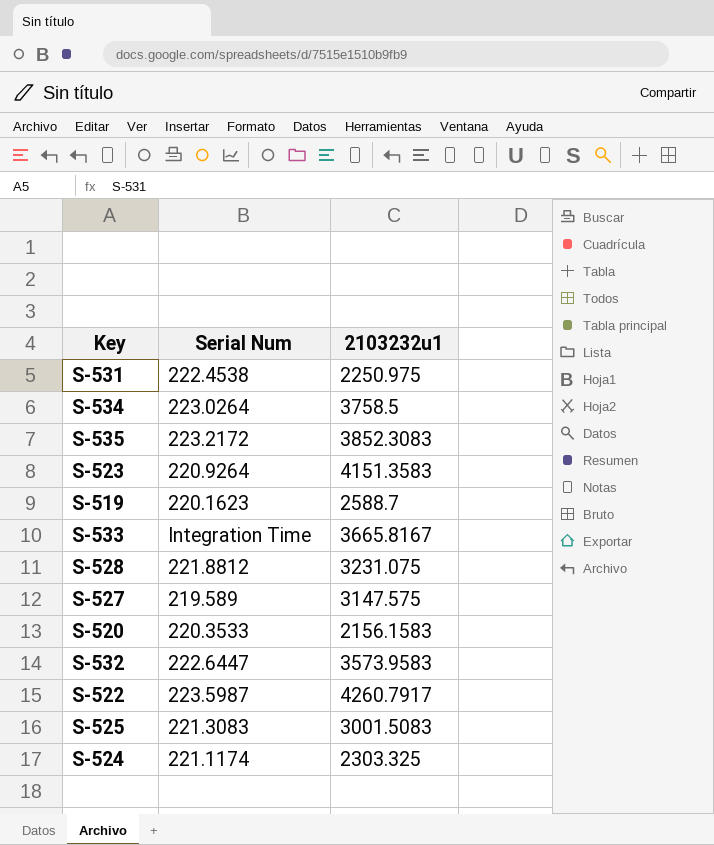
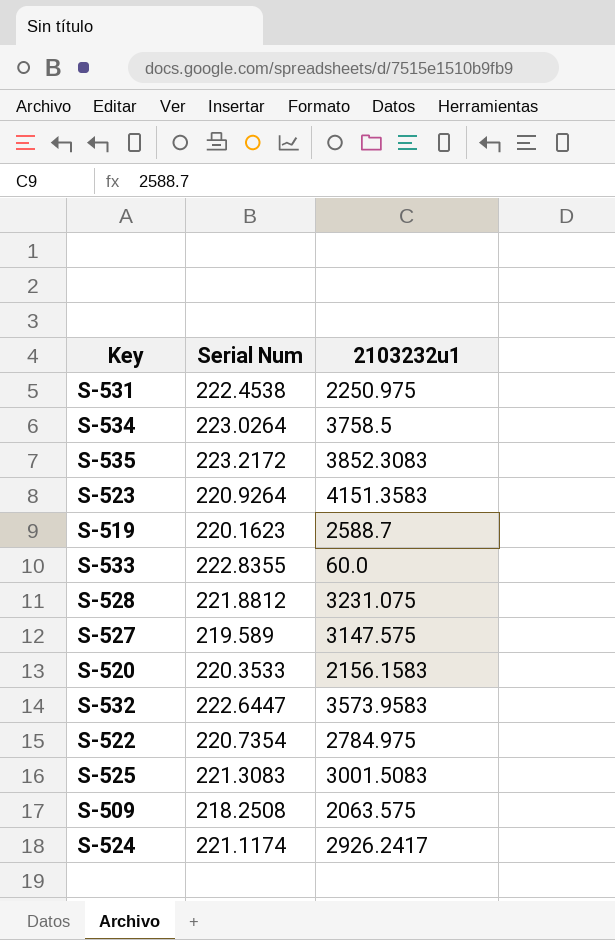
S-533 | Serial Num: Integration Time -> 222.8355
S-533 | 2103232u1: 3665.8167 -> 60.0
S-522 | Serial Num: 223.5987 -> 220.7354
S-522 | 2103232u1: 4260.7917 -> 2784.975
row S-509: none -> 218.2508 | 2063.575
S-524 | 2103232u1: 2303.325 -> 2926.2417

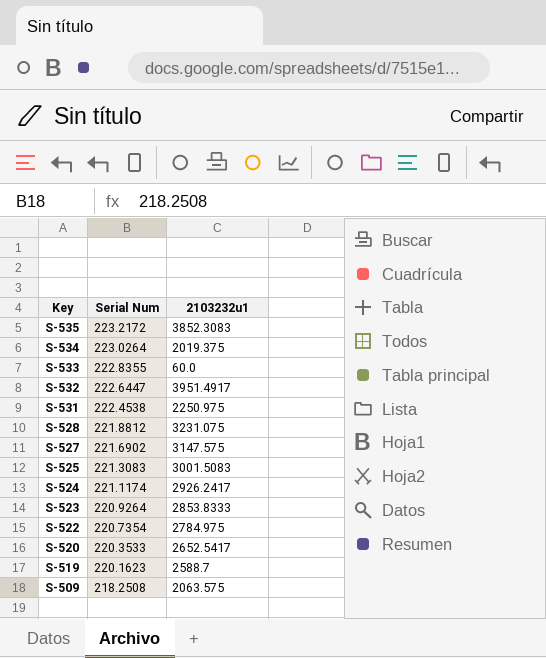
row order: none -> Key descending
S-534 | 2103232u1: 3758.5 -> 2019.375
S-532 | 2103232u1: 3573.9583 -> 3951.4917
S-527 | Serial Num: 219.589 -> 221.6902
S-523 | 2103232u1: 4151.3583 -> 2853.8333
S-520 | 2103232u1: 2156.1583 -> 2652.5417

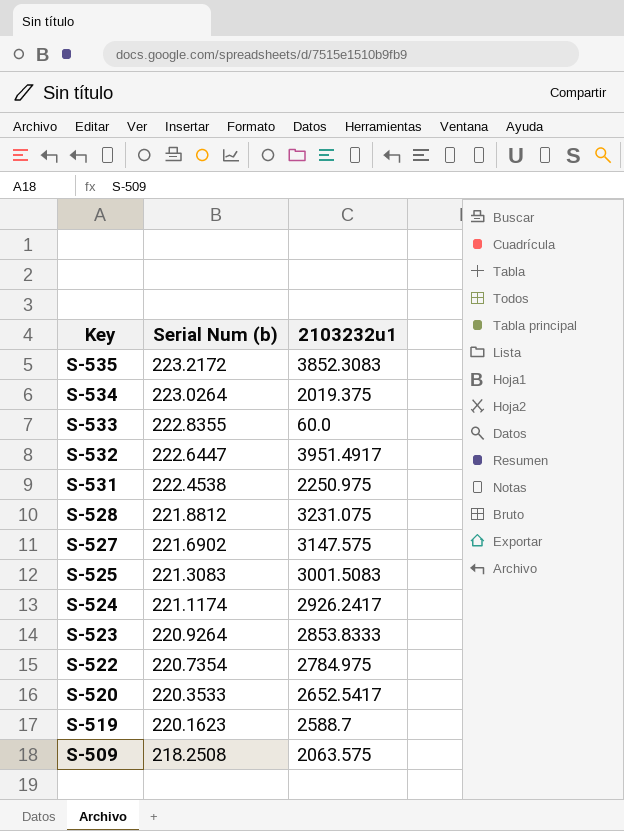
column name: Serial Num -> Serial Num (b)

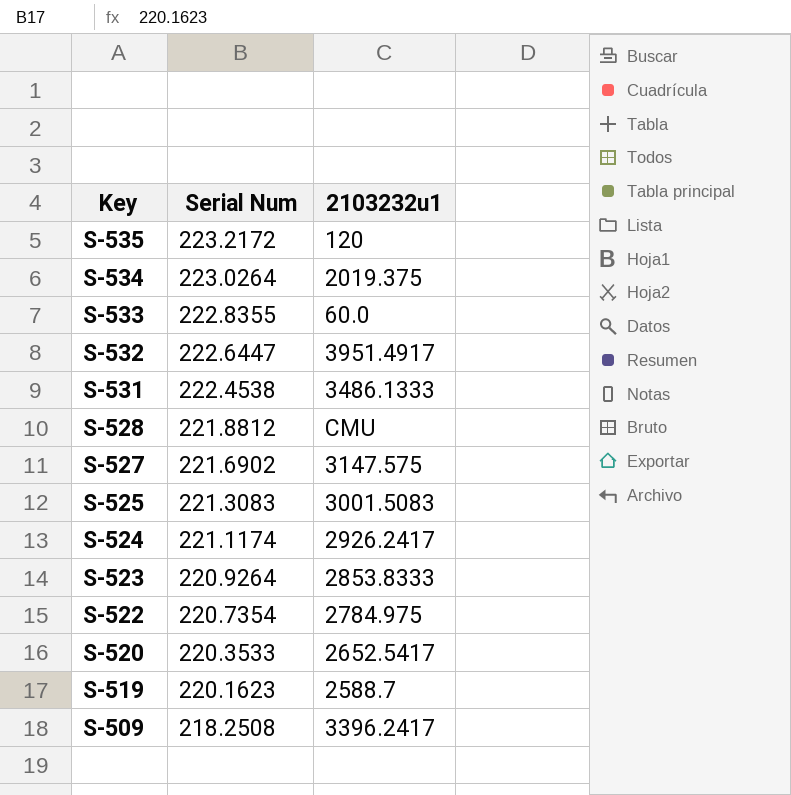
column name: Serial Num (b) -> Serial Num
S-535 | 2103232u1: 3852.3083 -> 120
S-531 | 2103232u1: 2250.975 -> 3486.1333
S-528 | 2103232u1: 3231.075 -> CMU
S-509 | 2103232u1: 2063.575 -> 3396.2417

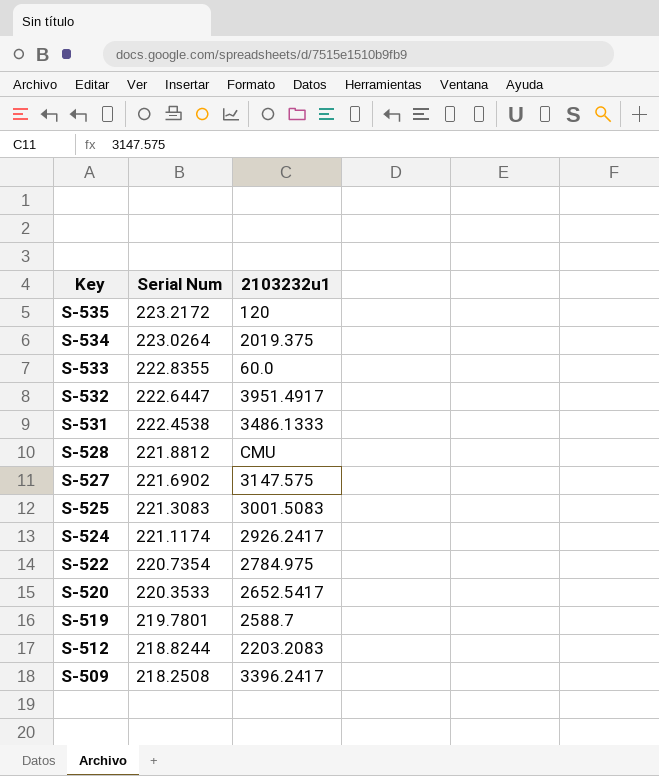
row S-523: 220.9264 | 2853.8333 -> none
S-519 | Serial Num: 220.1623 -> 219.7801
row S-512: none -> 218.8244 | 2203.2083

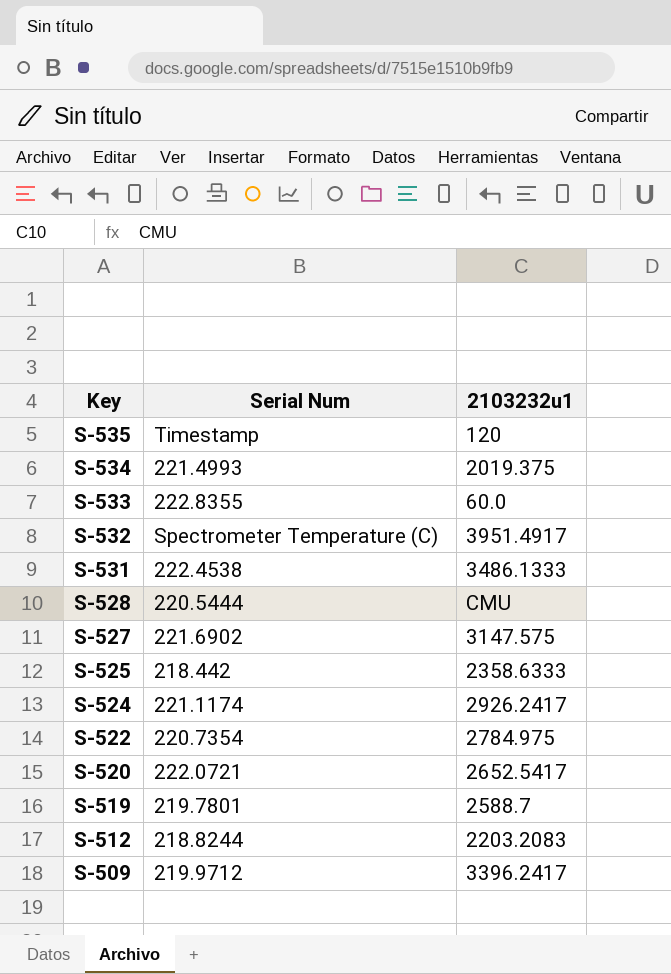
S-535 | Serial Num: 223.2172 -> Timestamp
S-534 | Serial Num: 223.0264 -> 221.4993
S-532 | Serial Num: 222.6447 -> Spectrometer Temperature (C)
S-528 | Serial Num: 221.8812 -> 220.5444
S-525 | Serial Num: 221.3083 -> 218.442
S-525 | 2103232u1: 3001.5083 -> 2358.6333
S-520 | Serial Num: 220.3533 -> 222.0721
S-509 | Serial Num: 218.2508 -> 219.9712

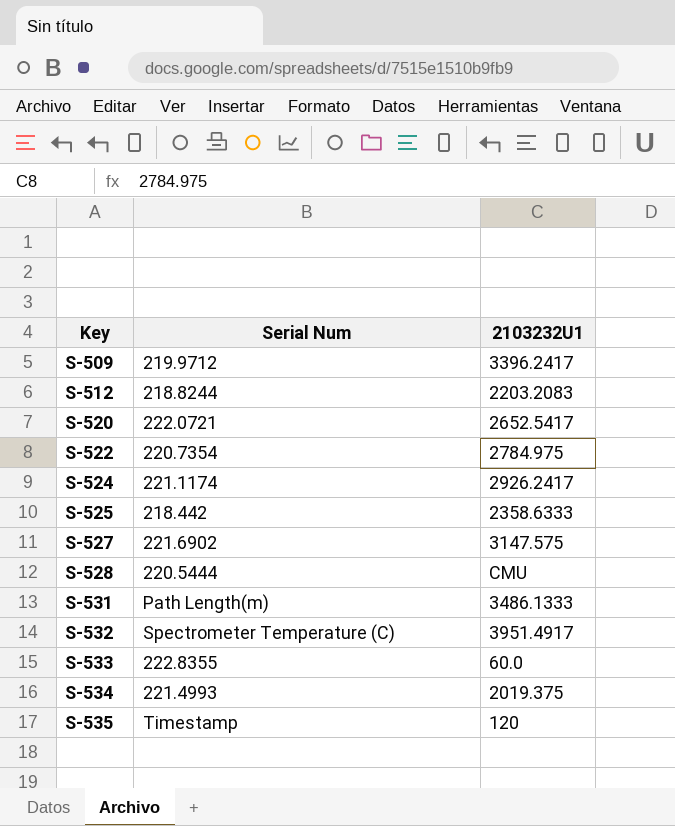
row order: Key descending -> Key ascending
column name: 2103232u1 -> 2103232U1
row S-519: 219.7801 | 2588.7 -> none
S-531 | Serial Num: 222.4538 -> Path Length(m)

